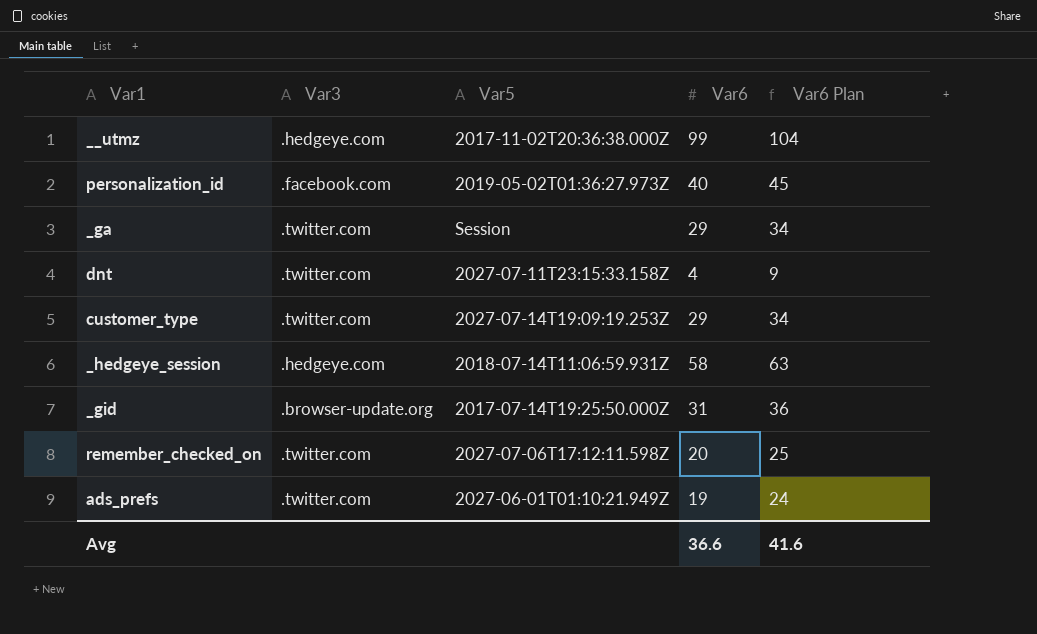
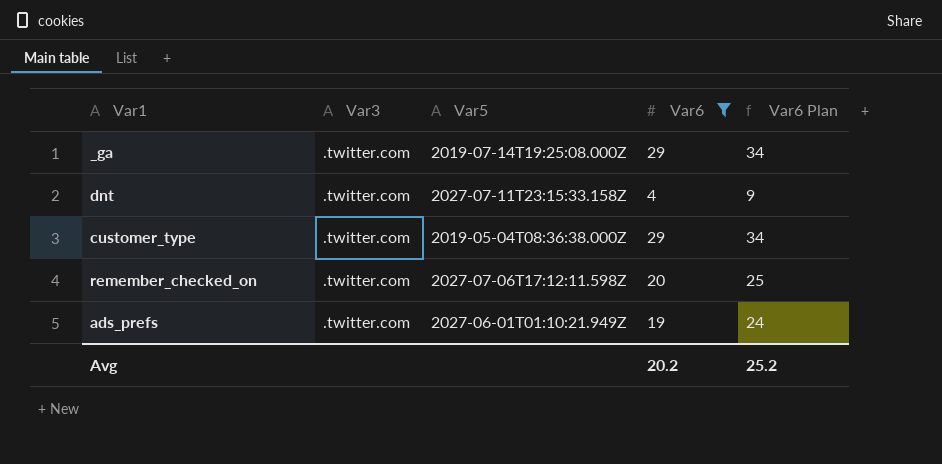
filter: none -> Var6 <= 29
_ga | Var5: Session -> 2019-07-14T19:25:08.000Z
customer_type | Var5: 2027-07-14T19:09:19.253Z -> 2019-05-04T08:36:38.000Z
Avg | Var6: 36.6 -> 20.2
Avg | Var6 Plan: 41.6 -> 25.2

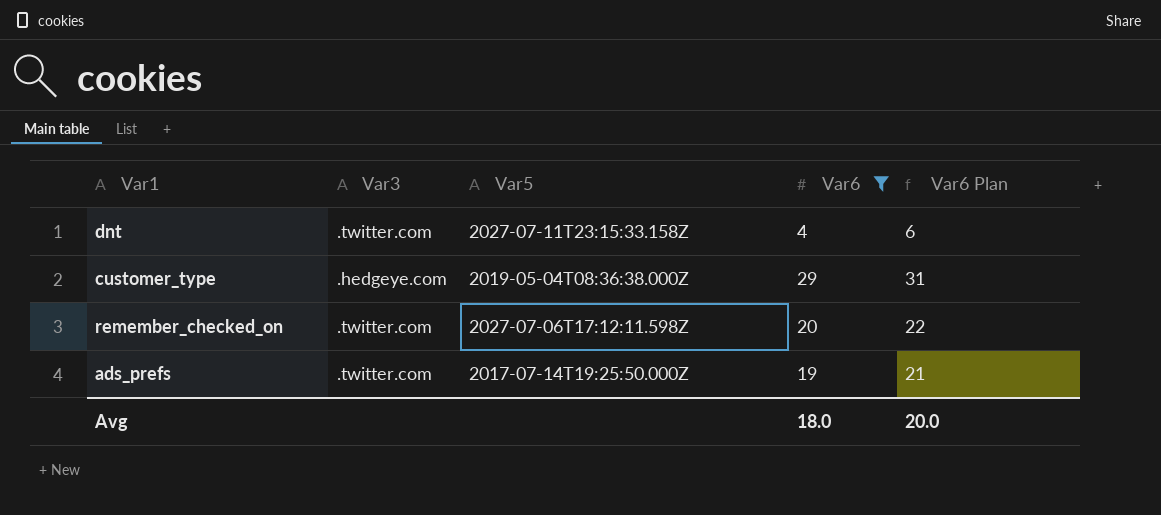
column Var6 Plan | formula: [Var6] + 5 -> [Var6] + 2
row _ga: .twitter.com | 2019-07-14T19:25:08.000Z | 29 | 34 -> none
customer_type | Var3: .twitter.com -> .hedgeye.com
ads_prefs | Var5: 2027-06-01T01:10:21.949Z -> 2017-07-14T19:25:50.000Z
Avg | Var6: 20.2 -> 18.0
Avg | Var6 Plan: 25.2 -> 20.0

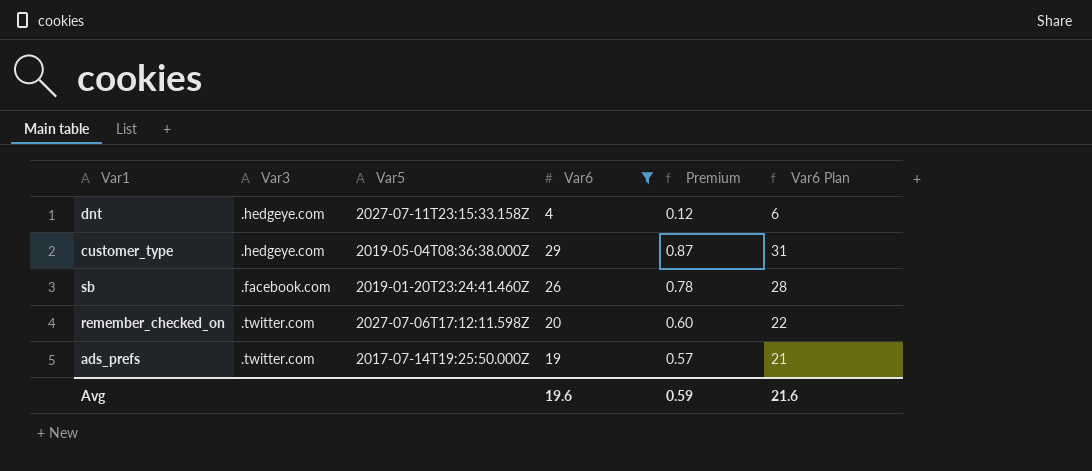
column Premium | formula: none -> [Var6] * 0.03
dnt | Var3: .twitter.com -> .hedgeye.com
row sb: none -> .facebook.com | 2019-01-20T23:24:41.460Z | 26 | 0.78 | 28
Avg | Var6: 18.0 -> 19.6
Avg | Var6 Plan: 20.0 -> 21.6

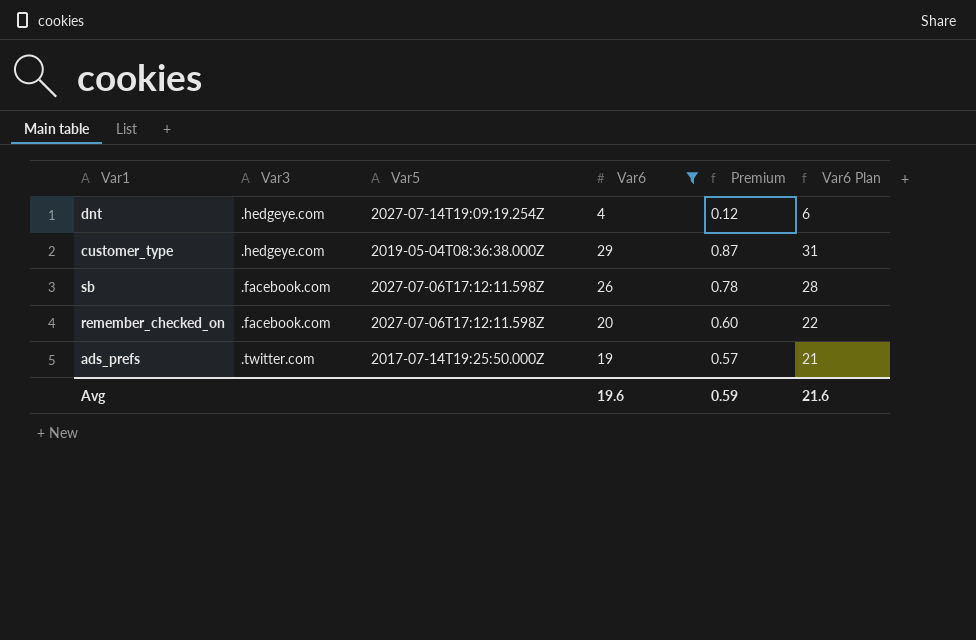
dnt | Var5: 2027-07-11T23:15:33.158Z -> 2027-07-14T19:09:19.254Z
sb | Var5: 2019-01-20T23:24:41.460Z -> 2027-07-06T17:12:11.598Z
remember_checked_on | Var3: .twitter.com -> .facebook.com

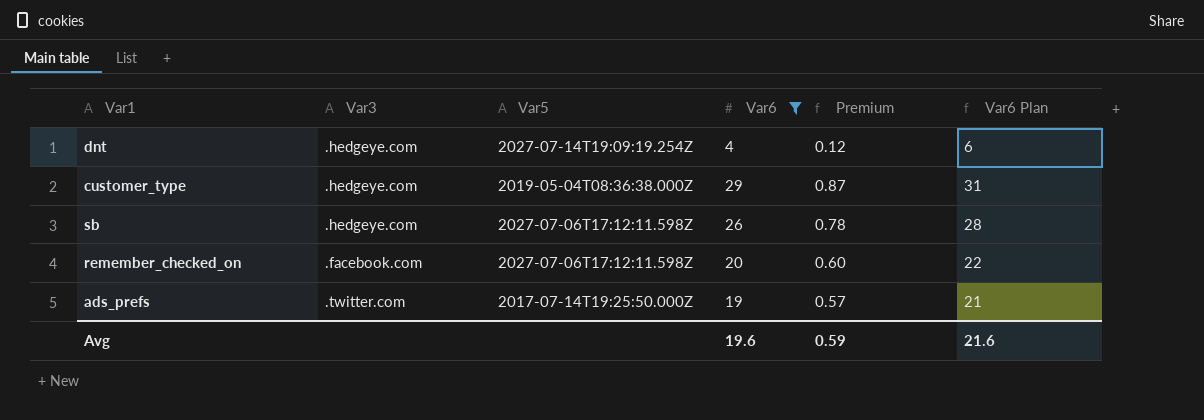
sb | Var3: .facebook.com -> .hedgeye.com

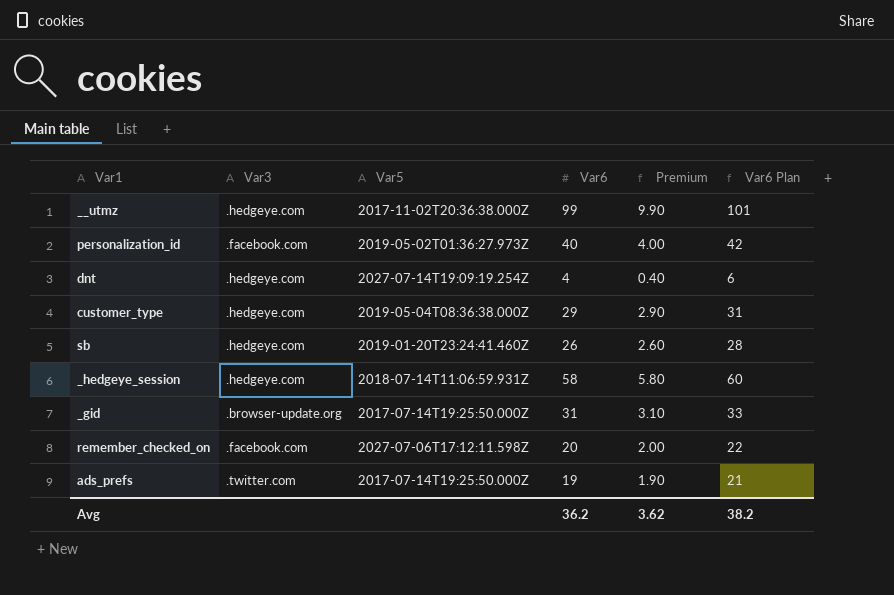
filter: Var6 <= 29 -> none
column Premium | formula: [Var6] * 0.03 -> [Var6] * 0.1
sb | Var5: 2027-07-06T17:12:11.598Z -> 2019-01-20T23:24:41.460Z
Avg | Var6: 19.6 -> 36.2
Avg | Premium: 0.59 -> 3.62
Avg | Var6 Plan: 21.6 -> 38.2

